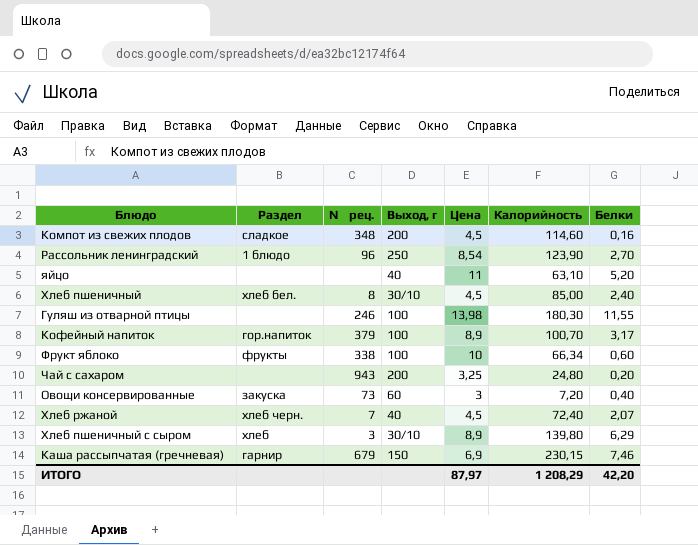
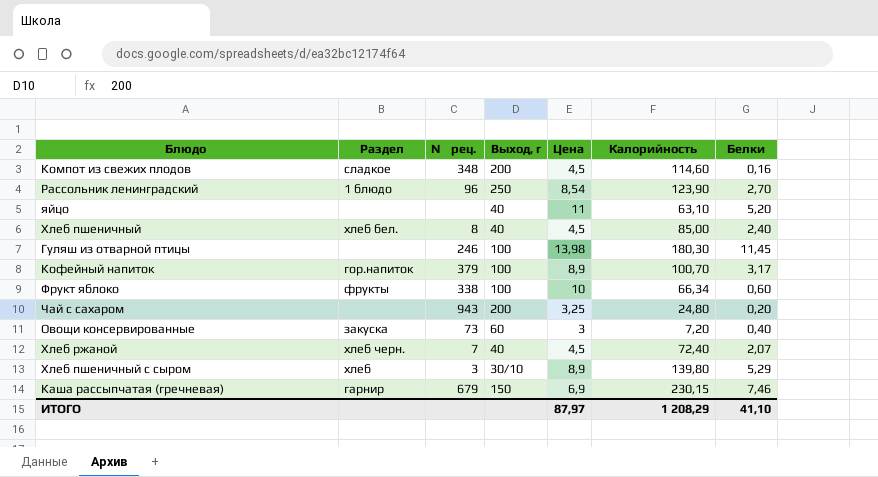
Хлеб пшеничный | Выход, г: 30/10 -> 40
Гуляш из отварной птицы | Белки: 11,55 -> 11,45
Хлеб пшеничный с сыром | Белки: 6,29 -> 5,29
ИТОГО | Белки: 42,20 -> 41,10

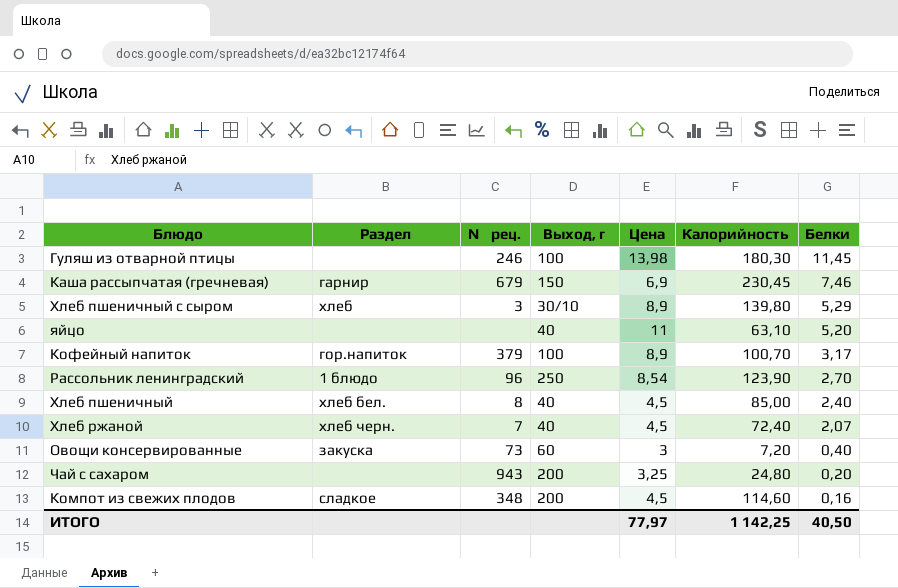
row order: none -> Белки descending
row Фрукт яблоко: фрукты | 338 | 100 | 10 | 66,34 | 0,60 -> none
Каша рассыпчатая (гречневая) | Калорийность: 230,15 -> 230,45
ИТОГО | Цена: 87,97 -> 77,97
ИТОГО | Калорийность: 1 208,29 -> 1 142,25
ИТОГО | Белки: 41,10 -> 40,50

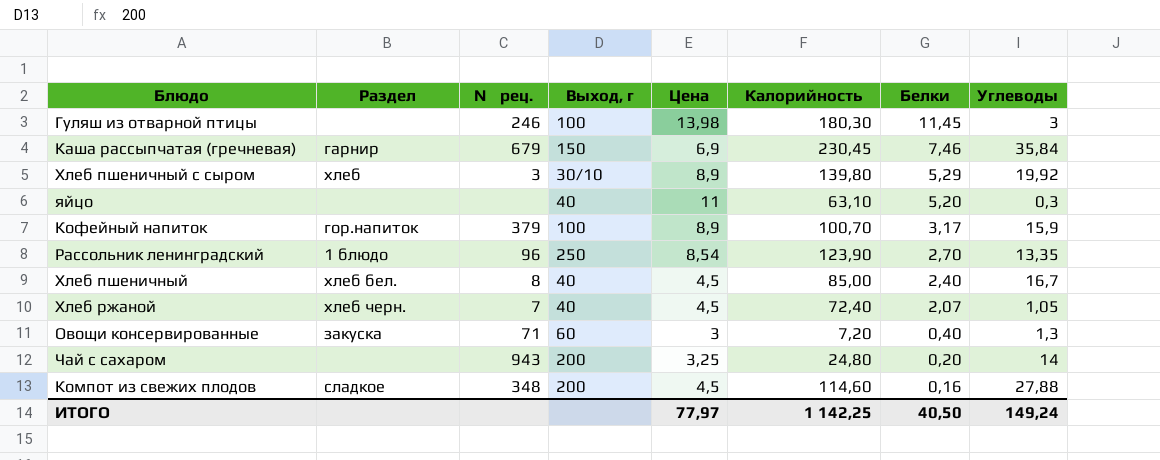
column Углеводы | position: none -> 8
Овощи консервированные | № рец.: 73 -> 71

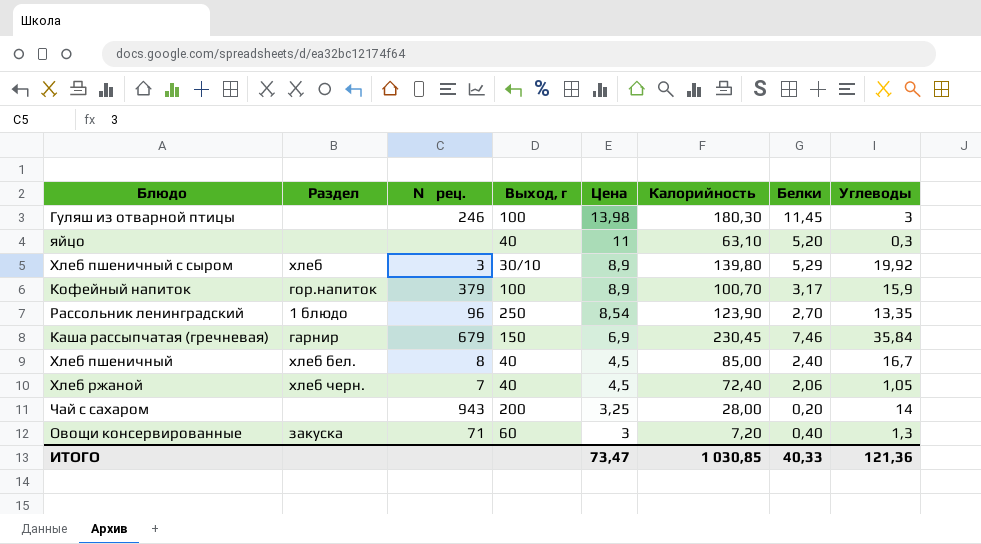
row order: Белки descending -> Цена descending
row Компот из свежих плодов: сладкое | 348 | 200 | 4,5 | 114,60 | 0,16 | 27,88 -> none
Хлеб ржаной | Белки: 2,07 -> 2,06
Чай с сахаром | Калорийность: 24,80 -> 28,00
ИТОГО | Цена: 77,97 -> 73,47
ИТОГО | Калорийность: 1 142,25 -> 1 030,85
ИТОГО | Белки: 40,50 -> 40,33
ИТОГО | Углеводы: 149,24 -> 121,36

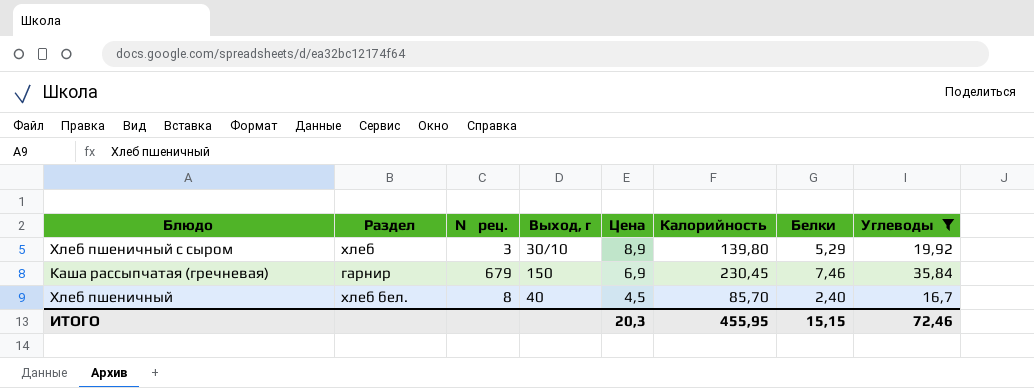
filter: none -> Углеводы >= 16,7
Хлеб пшеничный | Калорийность: 85,00 -> 85,70
ИТОГО | Цена: 73,47 -> 20,3
ИТОГО | Калорийность: 1 030,85 -> 455,95
ИТОГО | Белки: 40,33 -> 15,15
ИТОГО | Углеводы: 121,36 -> 72,46

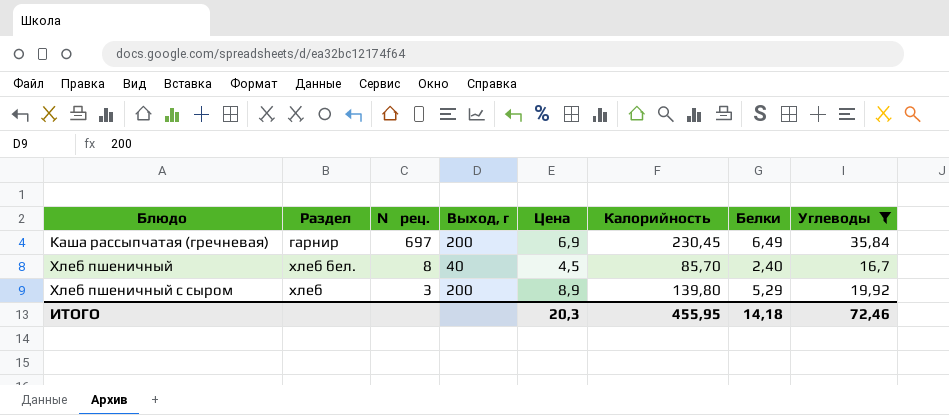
row order: Цена descending -> Блюдо ascending
Каша рассыпчатая (гречневая) | № рец.: 679 -> 697
Каша рассыпчатая (гречневая) | Выход, г: 150 -> 200
Каша рассыпчатая (гречневая) | Белки: 7,46 -> 6,49
Хлеб пшеничный с сыром | Выход, г: 30/10 -> 200
ИТОГО | Белки: 15,15 -> 14,18

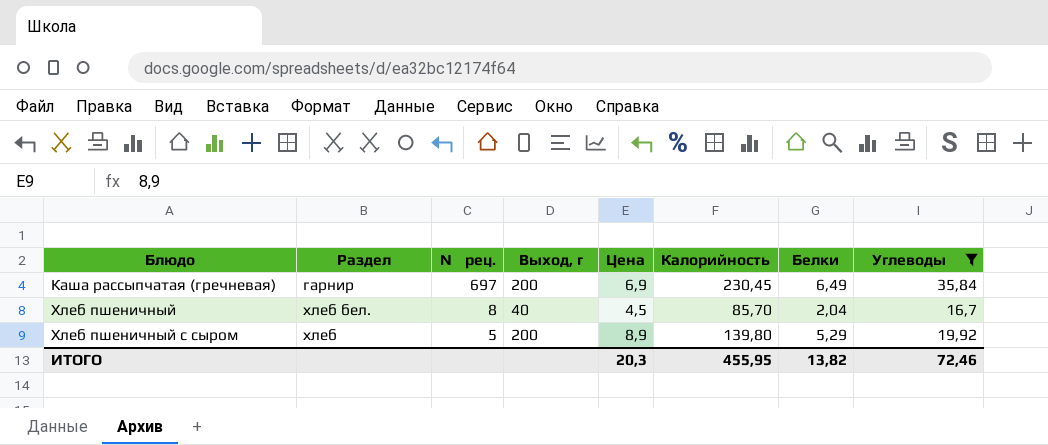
Хлеб пшеничный | Белки: 2,40 -> 2,04
Хлеб пшеничный с сыром | № рец.: 3 -> 5
ИТОГО | Белки: 14,18 -> 13,82

